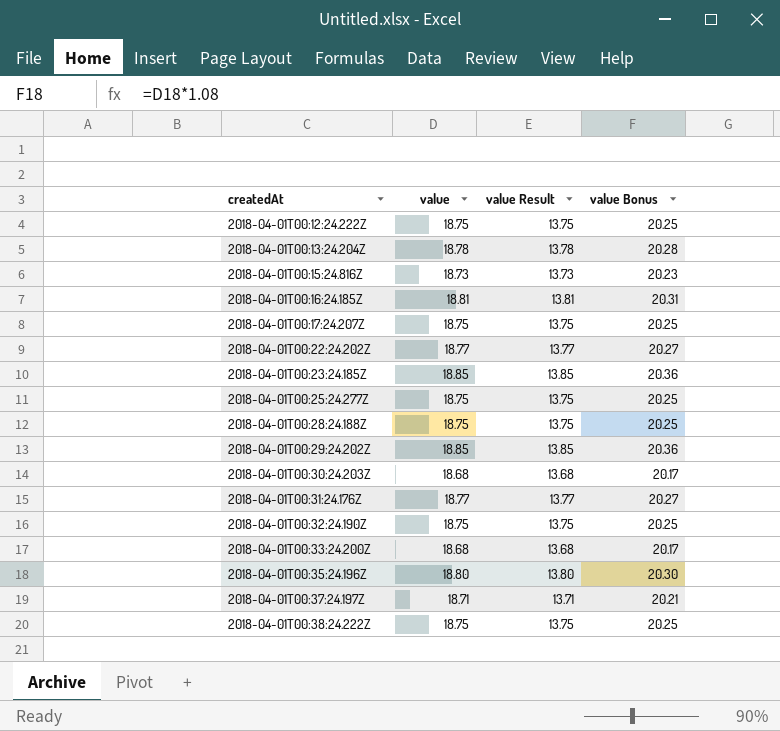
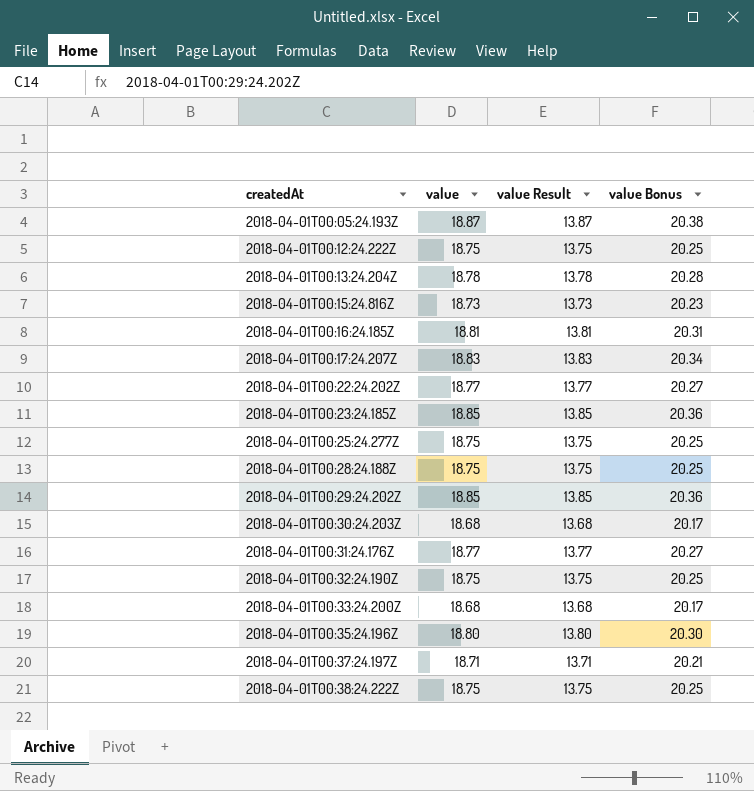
row 2018-04-01T00:05:24.193Z: none -> 18.87 | 13.87 | 20.38
2018-04-01T00:17:24.207Z | value: 18.75 -> 18.83
2018-04-01T00:17:24.207Z | value Result: 13.75 -> 13.83
2018-04-01T00:17:24.207Z | value Bonus: 20.25 -> 20.34

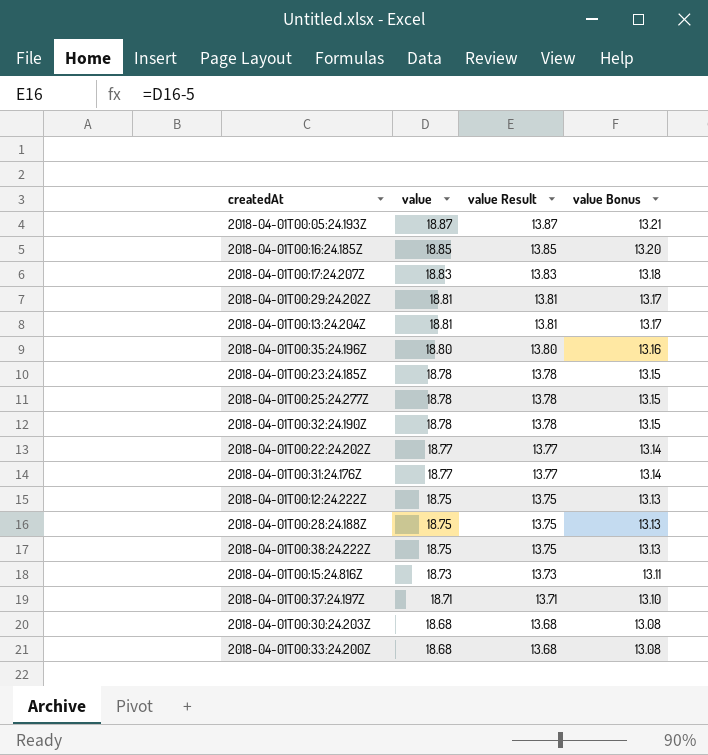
row order: createdAt ascending -> value descending
column value Bonus | formula: [value] * 1.08 -> [value] * 0.7
2018-04-01T00:16:24.185Z | value: 18.81 -> 18.85
2018-04-01T00:16:24.185Z | value Result: 13.81 -> 13.85
2018-04-01T00:29:24.202Z | value: 18.85 -> 18.81
2018-04-01T00:29:24.202Z | value Result: 13.85 -> 13.81
2018-04-01T00:13:24.204Z | value: 18.78 -> 18.81
2018-04-01T00:13:24.204Z | value Result: 13.78 -> 13.81
2018-04-01T00:23:24.185Z | value: 18.85 -> 18.78
2018-04-01T00:23:24.185Z | value Result: 13.85 -> 13.78
2018-04-01T00:25:24.277Z | value: 18.75 -> 18.78
2018-04-01T00:25:24.277Z | value Result: 13.75 -> 13.78
2018-04-01T00:32:24.190Z | value: 18.75 -> 18.78
2018-04-01T00:32:24.190Z | value Result: 13.75 -> 13.78

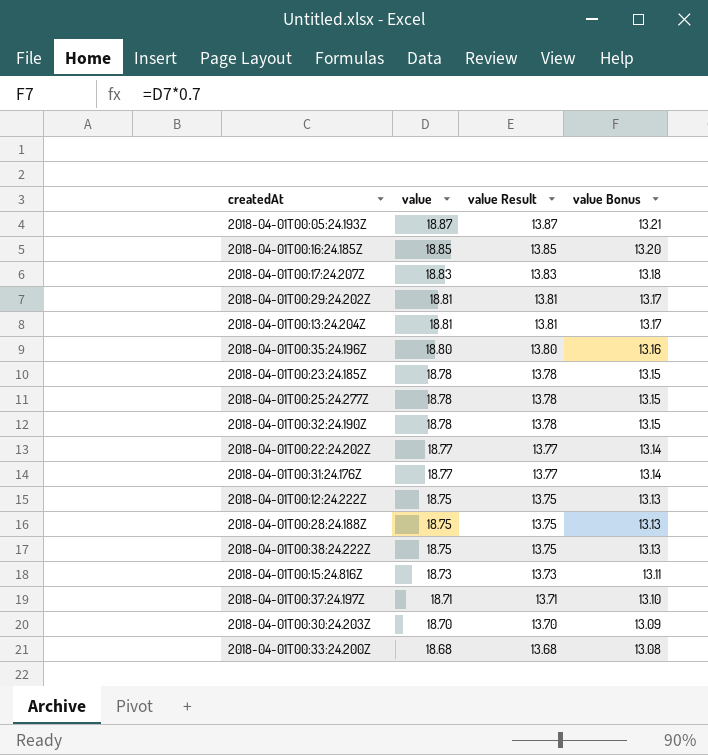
2018-04-01T00:30:24.203Z | value: 18.68 -> 18.70
2018-04-01T00:30:24.203Z | value Result: 13.68 -> 13.70
2018-04-01T00:30:24.203Z | value Bonus: 13.08 -> 13.09

